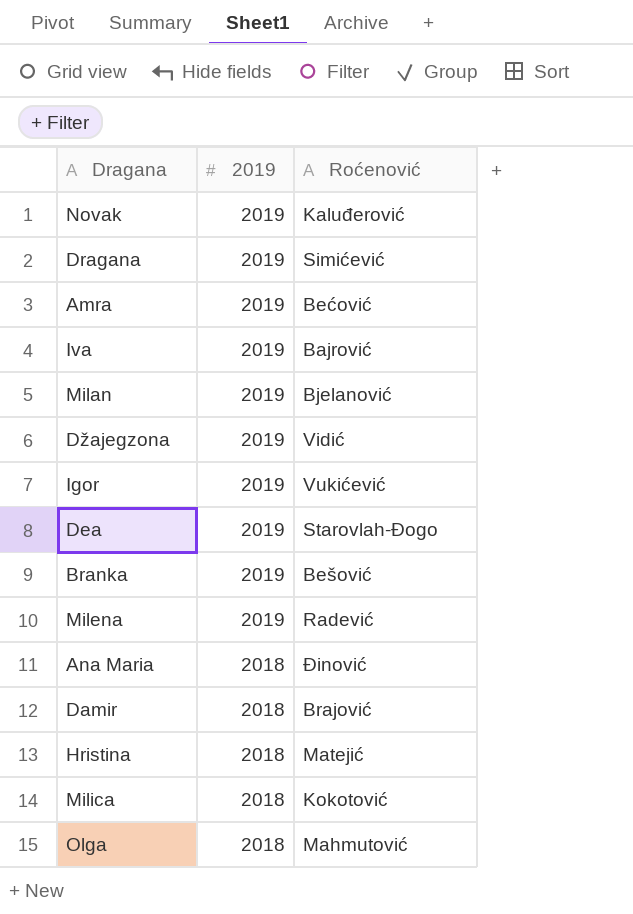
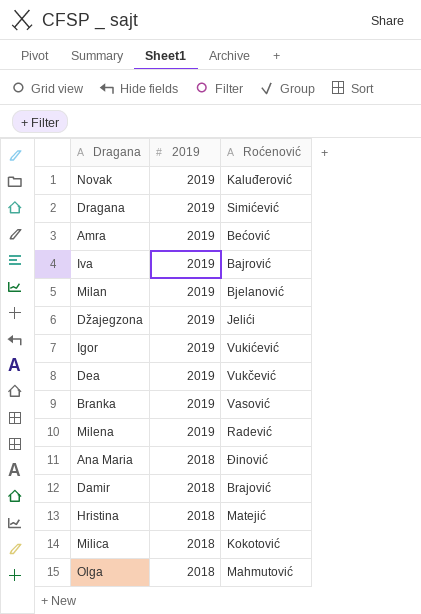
Džajegzona | Roćenović: Vidić -> Jelići
Dea | Roćenović: Starovlah-Đogo -> Vukčević
Branka | Roćenović: Bešović -> Vasović

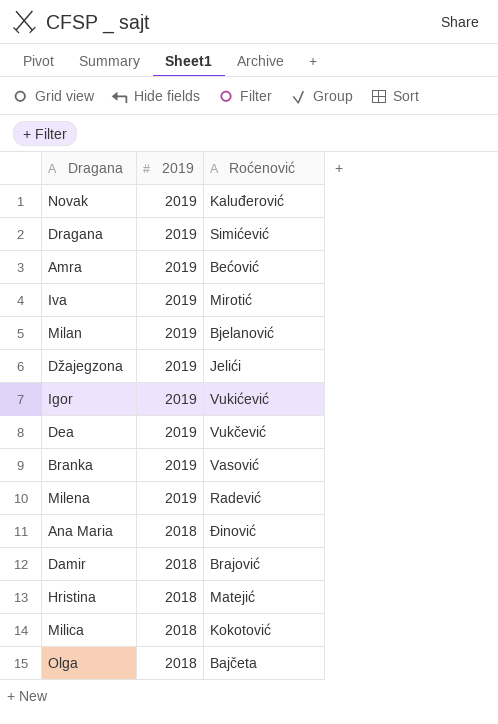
Iva | Roćenović: Bajrović -> Mirotić
Olga | Roćenović: Mahmutović -> Bajčeta

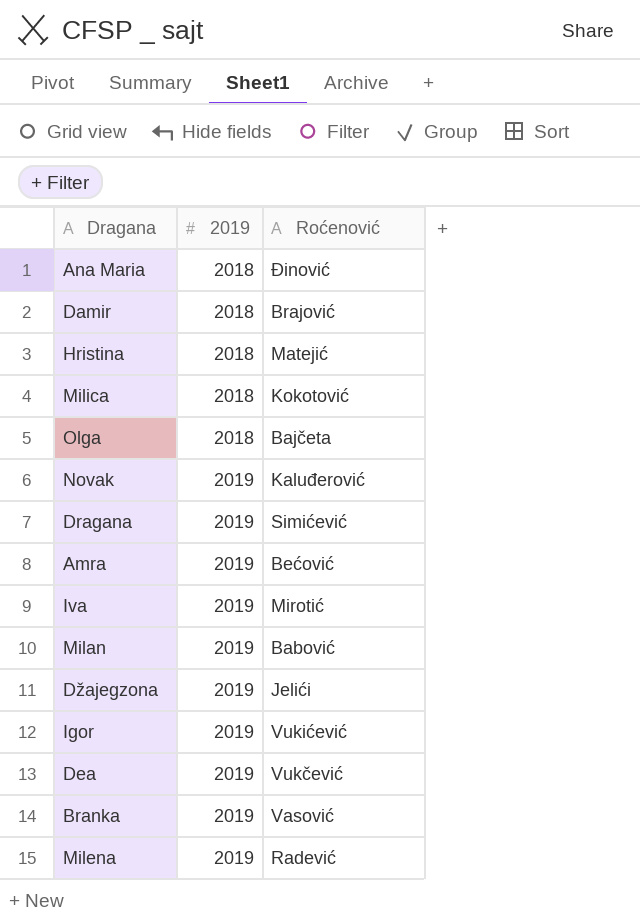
row order: 2019 descending -> 2019 ascending
Milan | Roćenović: Bjelanović -> Babović

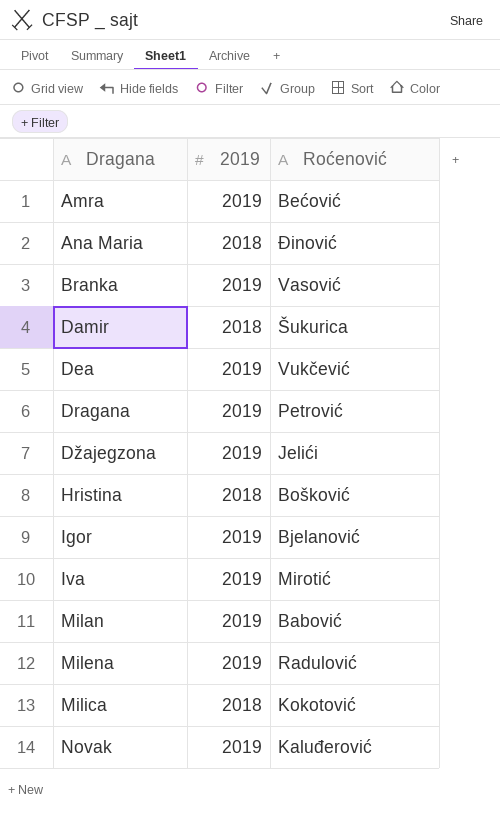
row order: 2019 ascending -> Dragana ascending
row Olga: 2018 | Bajčeta -> none
Damir | Roćenović: Brajović -> Šukurica
Dragana | Roćenović: Simićević -> Petrović
Hristina | Roćenović: Matejić -> Bošković
Igor | Roćenović: Vukićević -> Bjelanović
Milena | Roćenović: Radević -> Radulović

